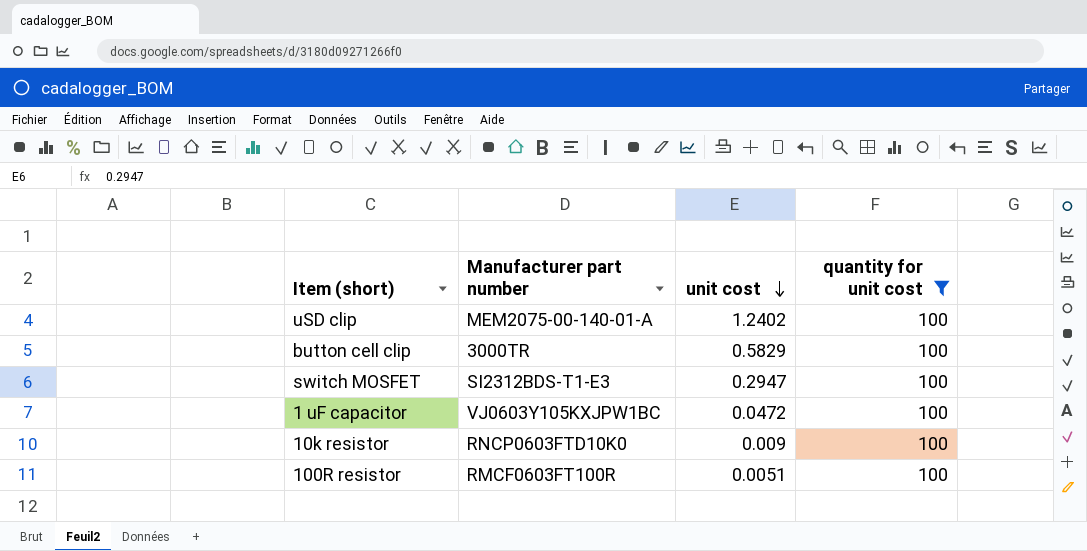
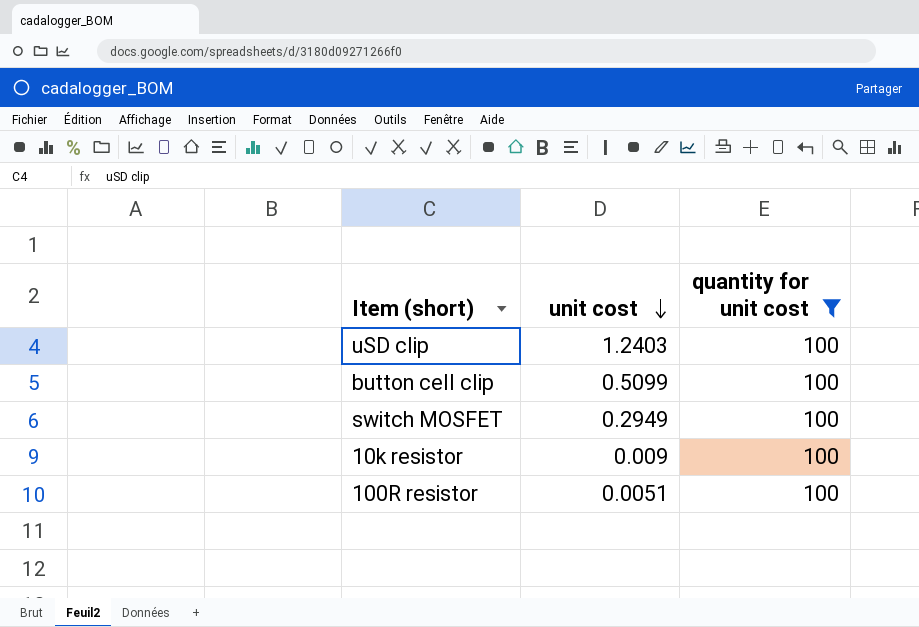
column Manufacturer part number | position: 2 -> none
row 1 uF capacitor: VJ0603Y105KXJPW1BC | 0.0472 | 100 -> none
uSD clip | unit cost: 1.2402 -> 1.2403
button cell clip | unit cost: 0.5829 -> 0.5099
switch MOSFET | unit cost: 0.2947 -> 0.2949

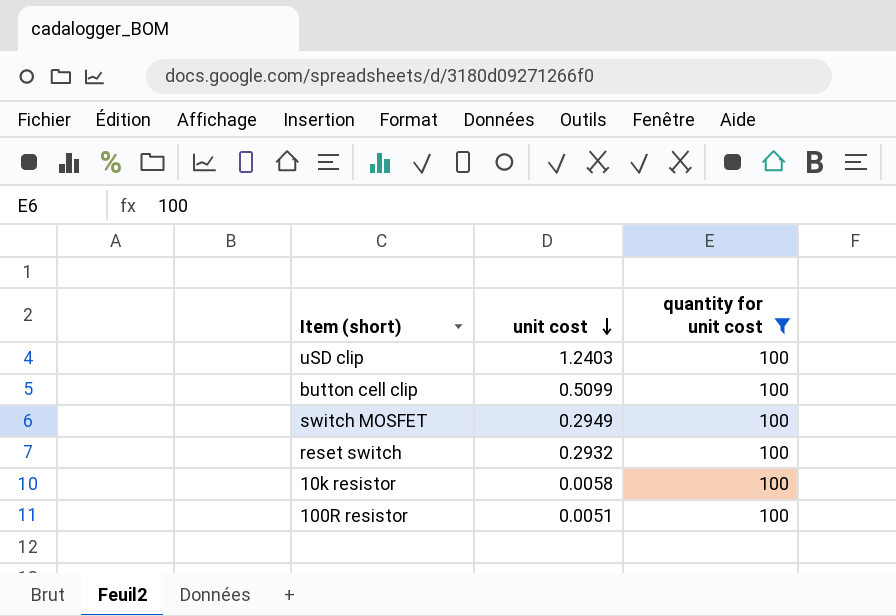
row reset switch: none -> 0.2932 | 100
10k resistor | unit cost: 0.009 -> 0.0058

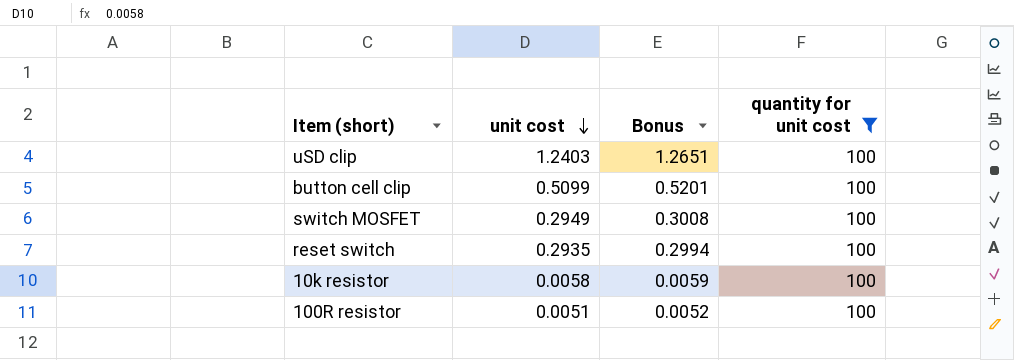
column Bonus | formula: none -> [unit cost] * 1.02
reset switch | unit cost: 0.2932 -> 0.2935

